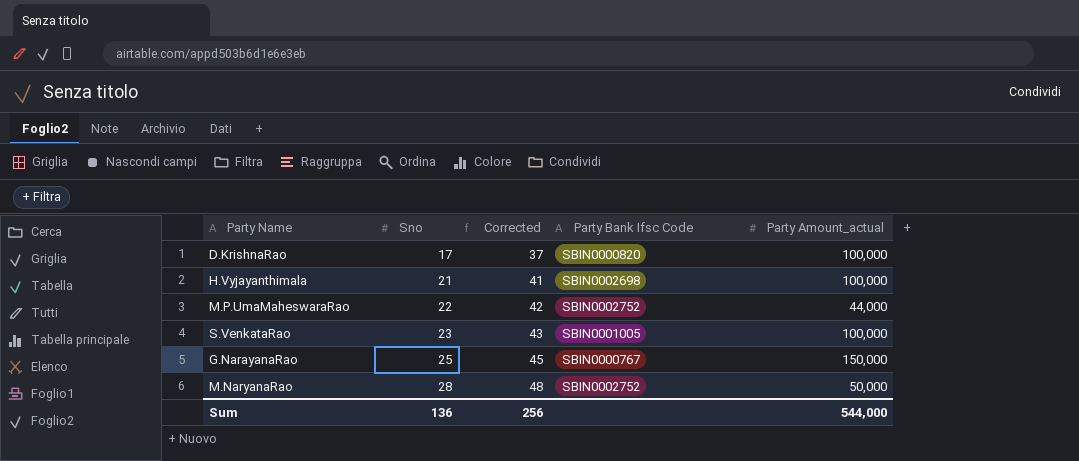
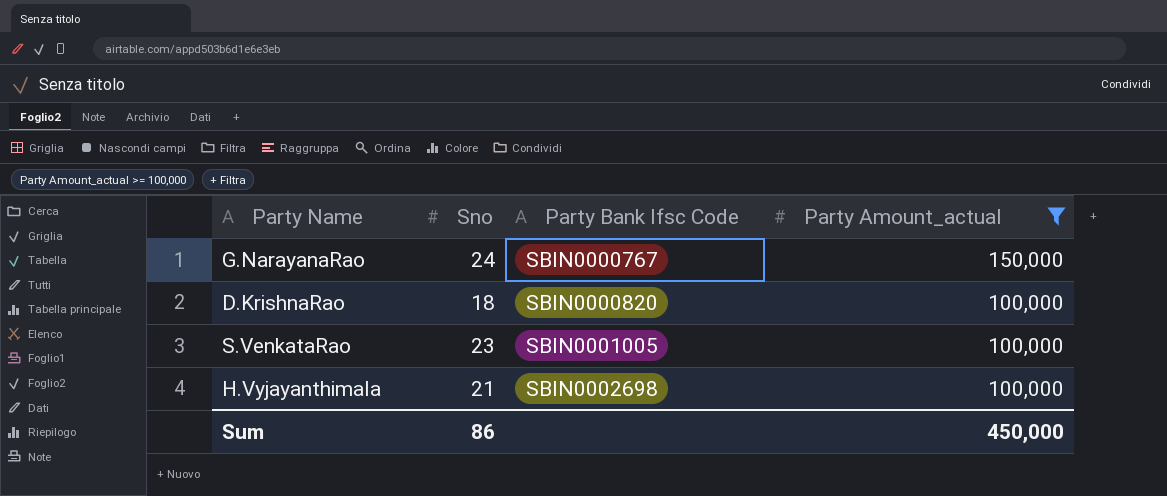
filter: none -> Party Amount_actual >= 100,000
row order: Sno ascending -> Party Bank Ifsc Code ascending
column Corrected | formula: [Sno] + 20 -> none
G.NarayanaRao | Sno: 25 -> 24
D.KrishnaRao | Sno: 17 -> 18
Sum | Sno: 136 -> 86
Sum | Party Amount_actual: 544,000 -> 450,000

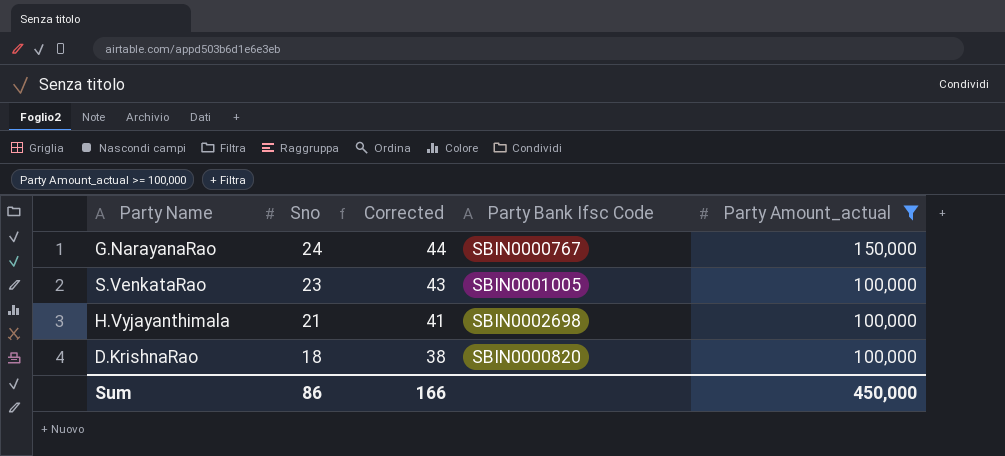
row order: Party Bank Ifsc Code ascending -> Sno descending
column Corrected | formula: none -> [Sno] + 20

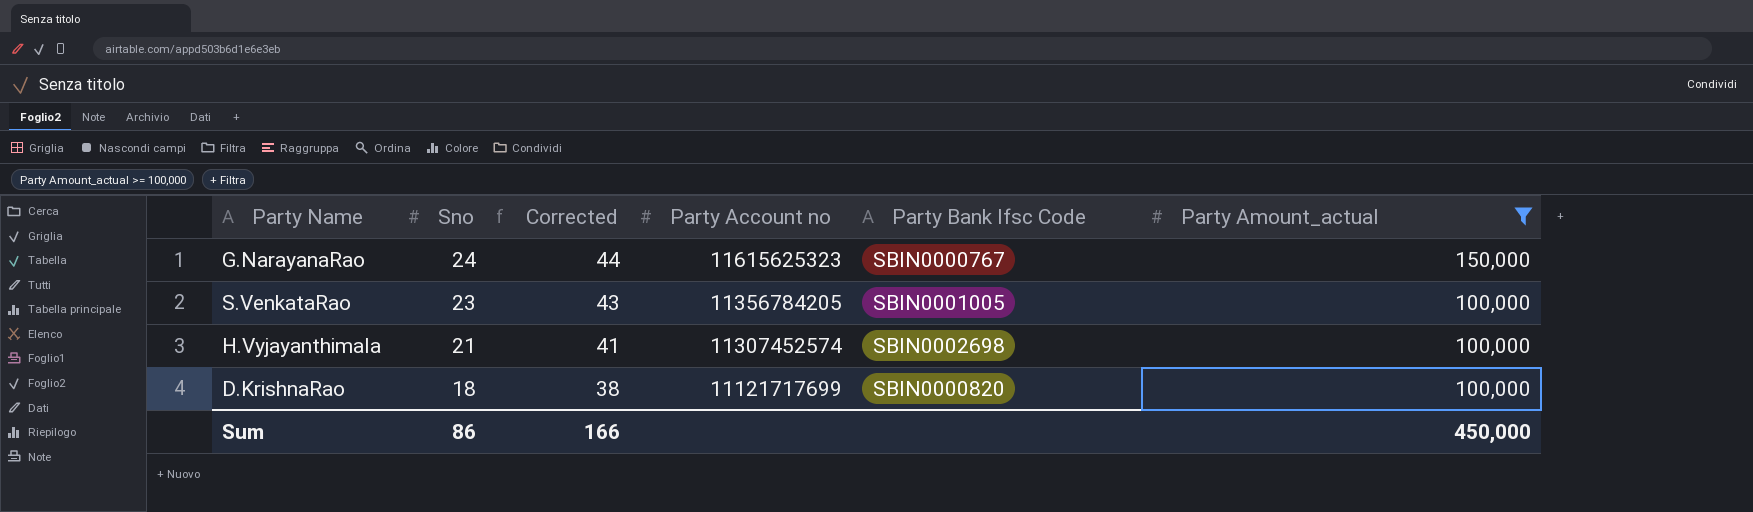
column Party Account no | position: none -> 4

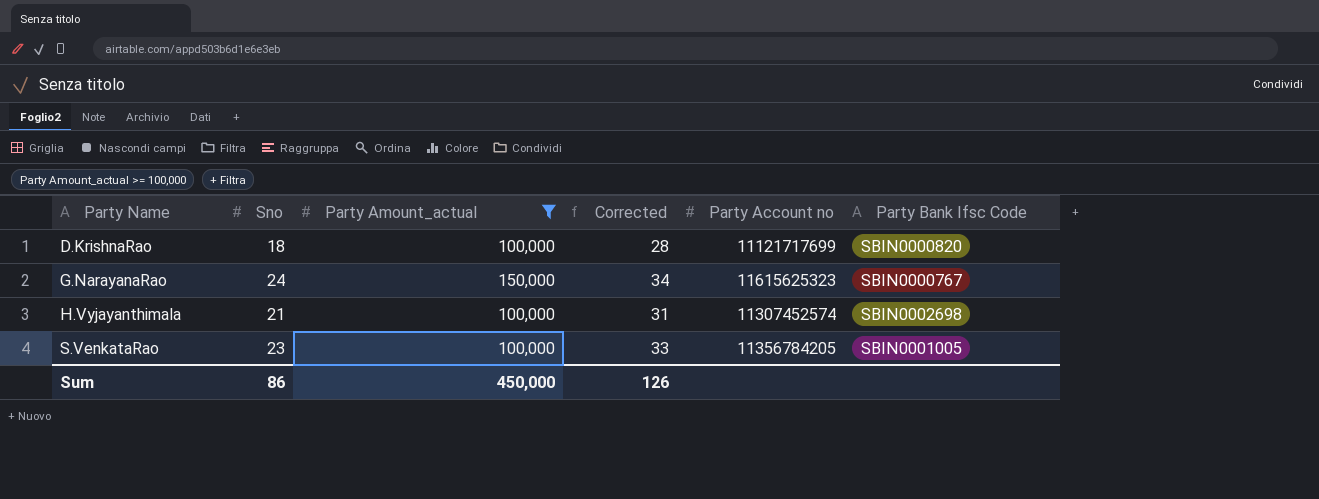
row order: Sno descending -> Party Name ascending
column Party Amount_actual | position: 6 -> 3
column Corrected | formula: [Sno] + 20 -> [Sno] + 10
Sum | Corrected: 166 -> 126

